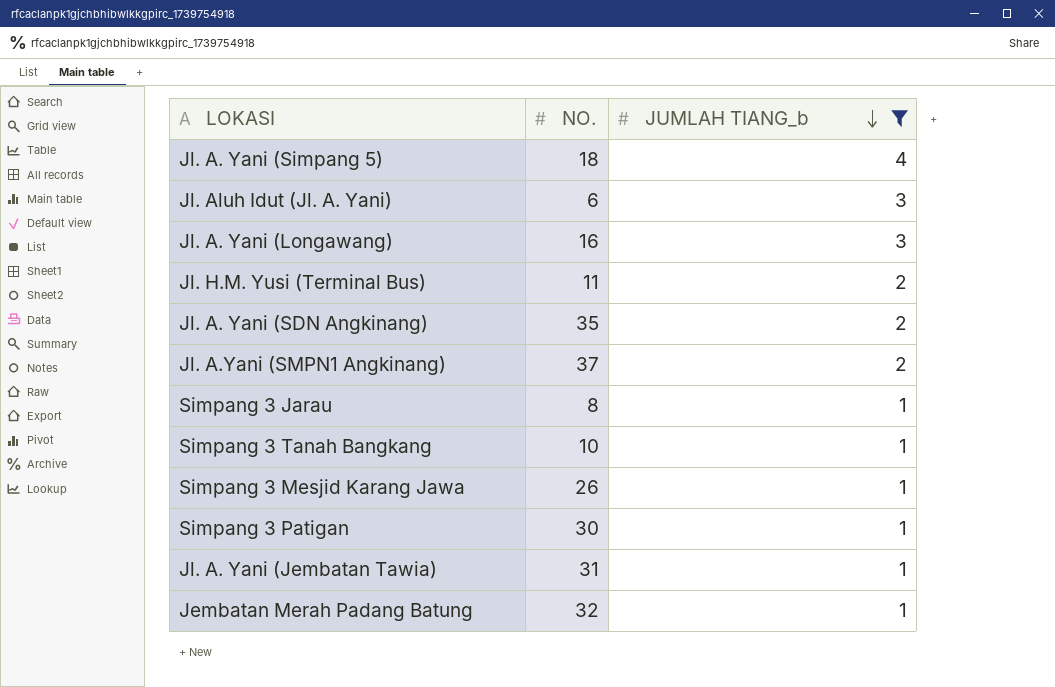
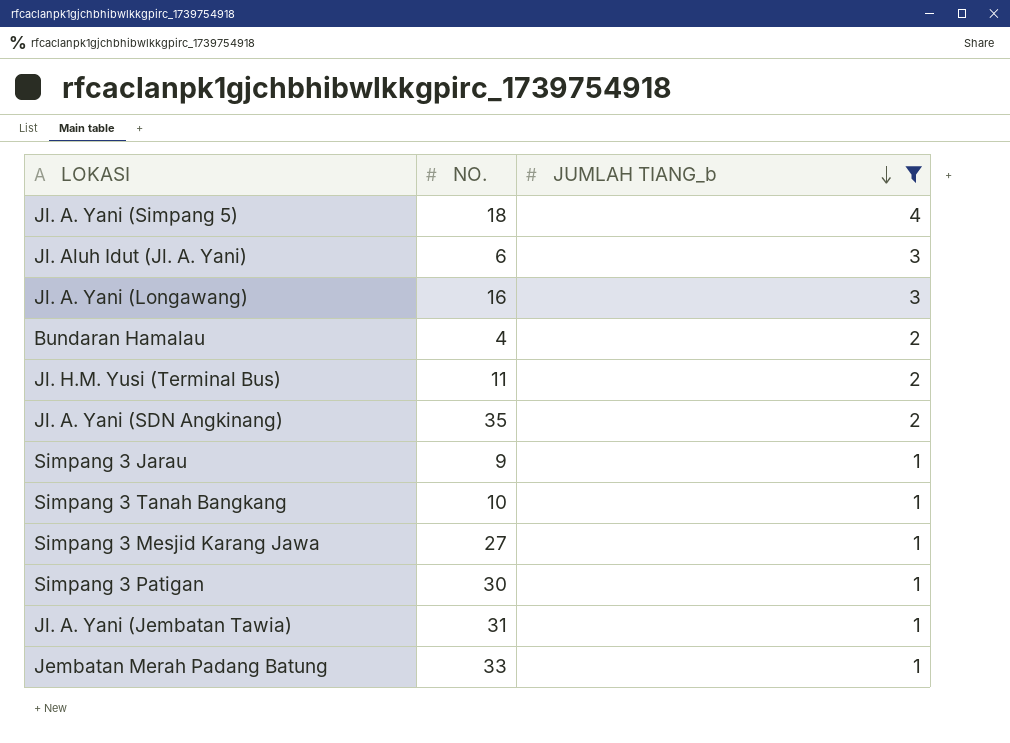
row Jl. A.Yani (SMPN1 Angkinang): 37 | 2 -> none
row Bundaran Hamalau: none -> 4 | 2
Simpang 3 Jarau | NO.: 8 -> 9
Simpang 3 Mesjid Karang Jawa | NO.: 26 -> 27
Jembatan Merah Padang Batung | NO.: 32 -> 33

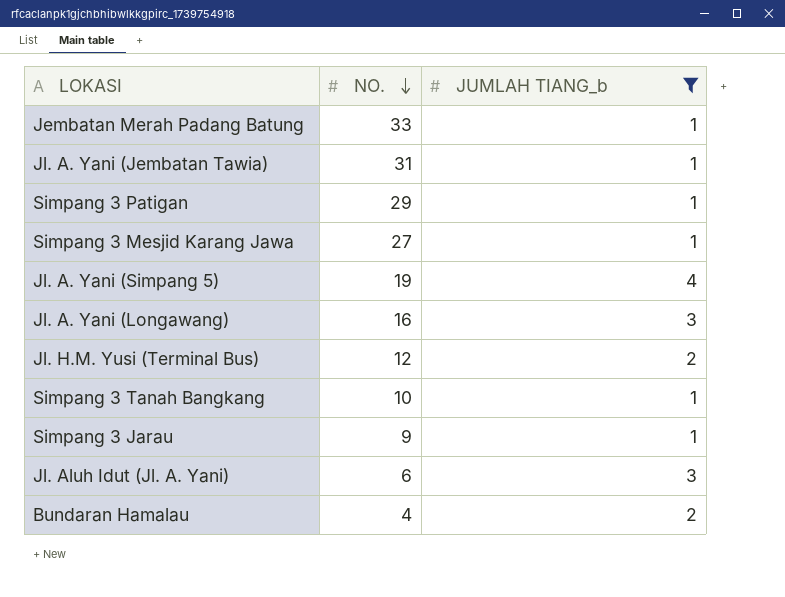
row order: JUMLAH TIANG_b descending -> NO. descending
row Jl. A. Yani (SDN Angkinang): 35 | 2 -> none
Simpang 3 Patigan | NO.: 30 -> 29
Jl. A. Yani (Simpang 5) | NO.: 18 -> 19
Jl. H.M. Yusi (Terminal Bus) | NO.: 11 -> 12

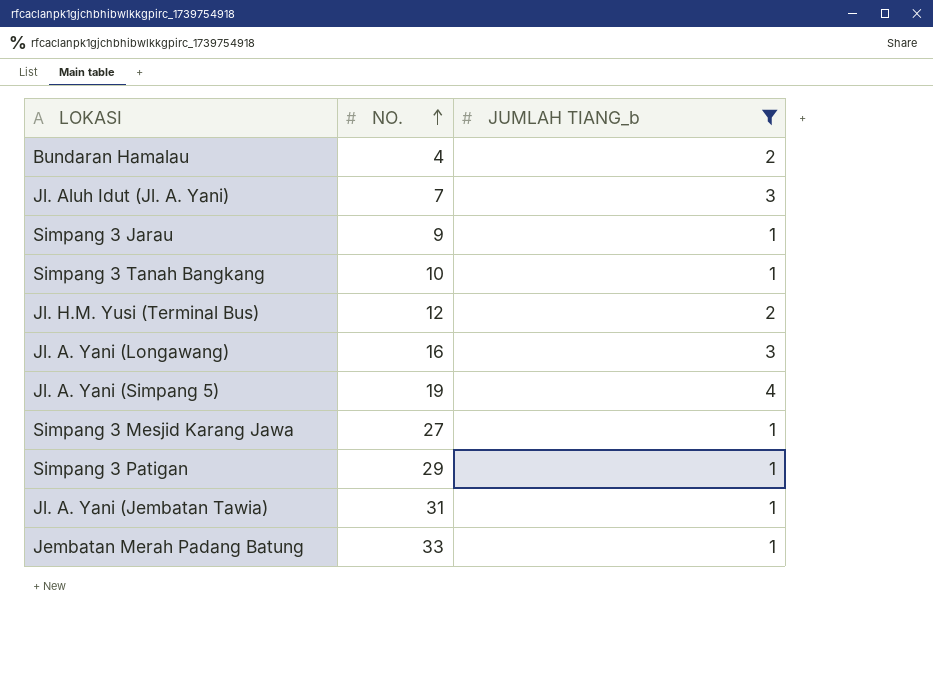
row order: NO. descending -> NO. ascending
Jl. Aluh Idut (Jl. A. Yani) | NO.: 6 -> 7

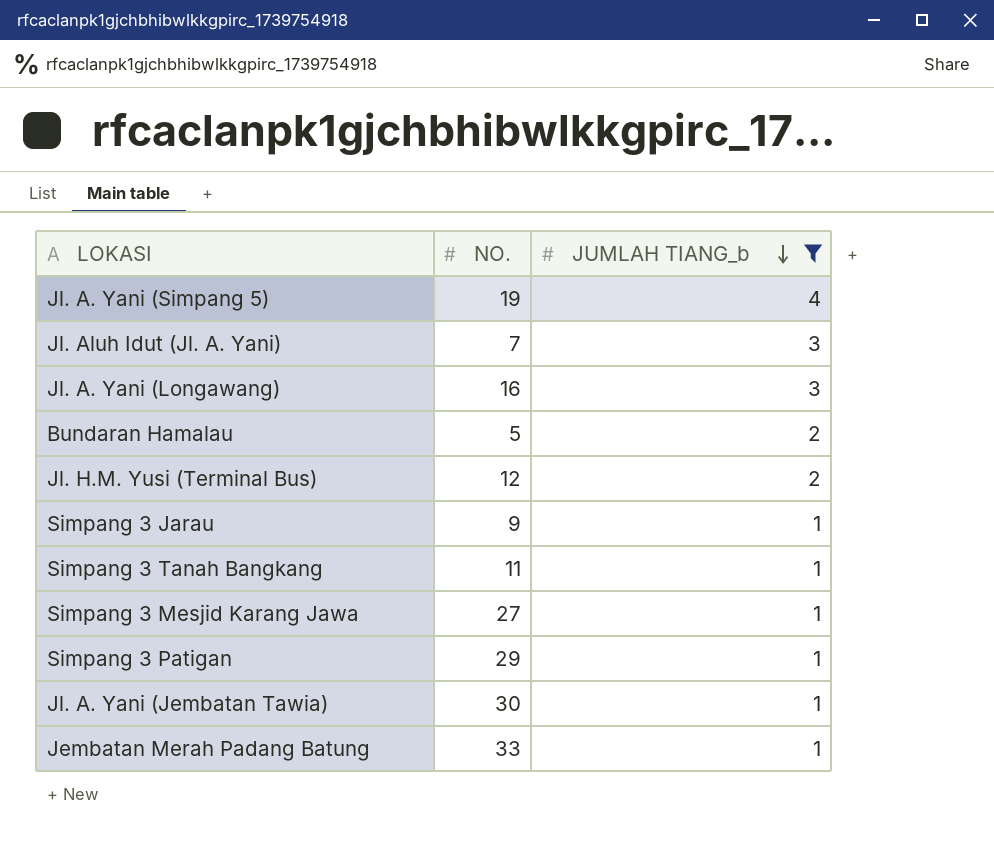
row order: NO. ascending -> JUMLAH TIANG_b descending
Bundaran Hamalau | NO.: 4 -> 5
Simpang 3 Tanah Bangkang | NO.: 10 -> 11
Jl. A. Yani (Jembatan Tawia) | NO.: 31 -> 30

